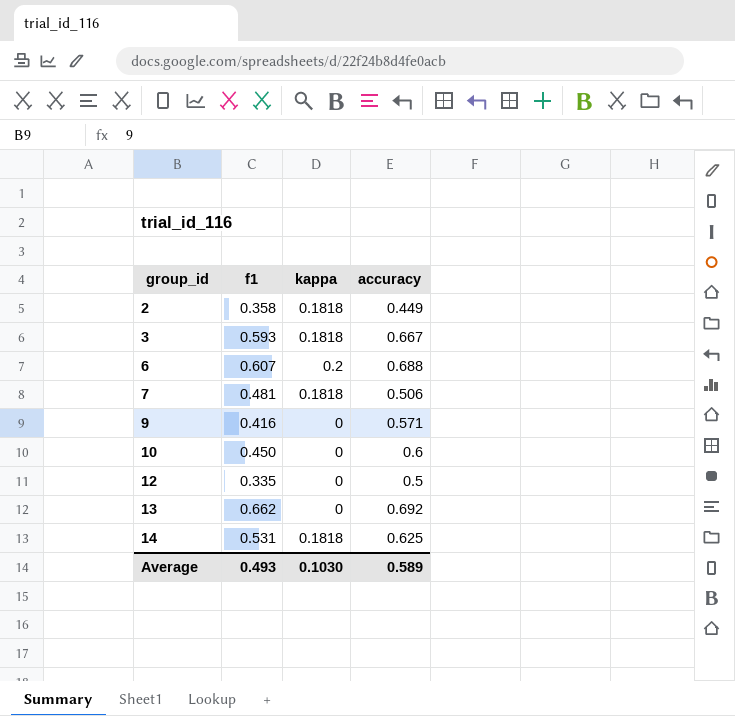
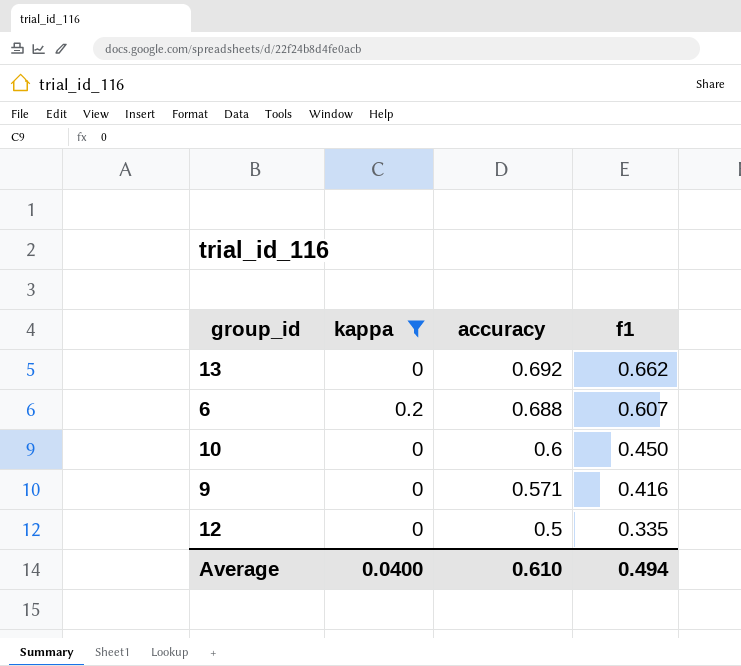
filter: none -> kappa != 0.1818
row order: group_id ascending -> accuracy descending
column f1 | position: 2 -> 4
Average | kappa: 0.1030 -> 0.0400
Average | accuracy: 0.589 -> 0.610
Average | f1: 0.493 -> 0.494

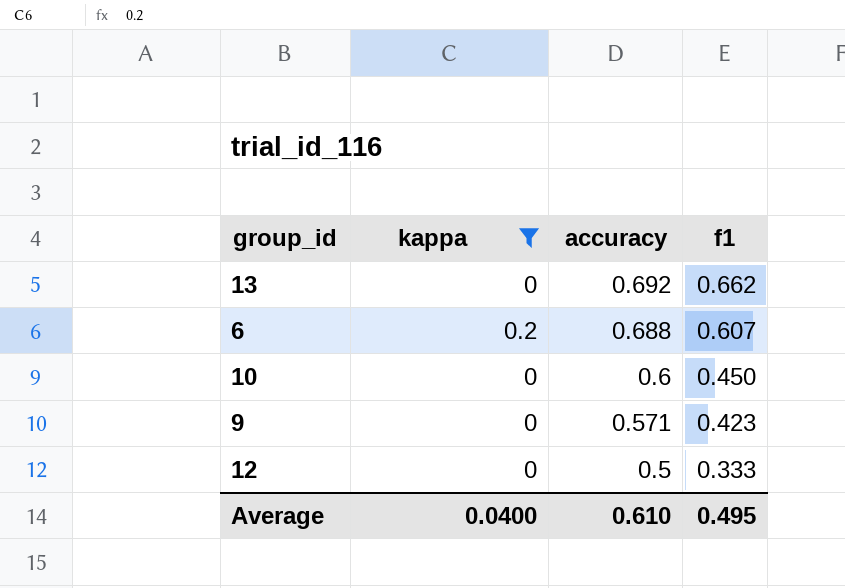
9 | f1: 0.416 -> 0.423
12 | f1: 0.335 -> 0.333
Average | f1: 0.494 -> 0.495

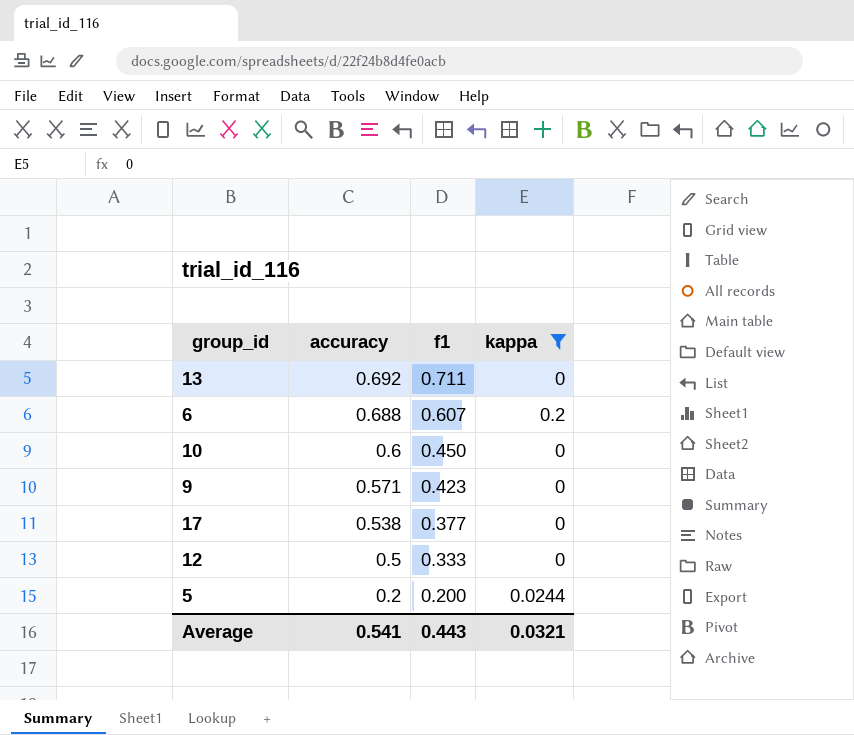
column kappa | position: 2 -> 4
13 | f1: 0.662 -> 0.711
row 17: none -> 0.538 | 0.377 | 0
row 5: none -> 0.2 | 0.200 | 0.0244
Average | accuracy: 0.610 -> 0.541
Average | f1: 0.495 -> 0.443
Average | kappa: 0.0400 -> 0.0321

